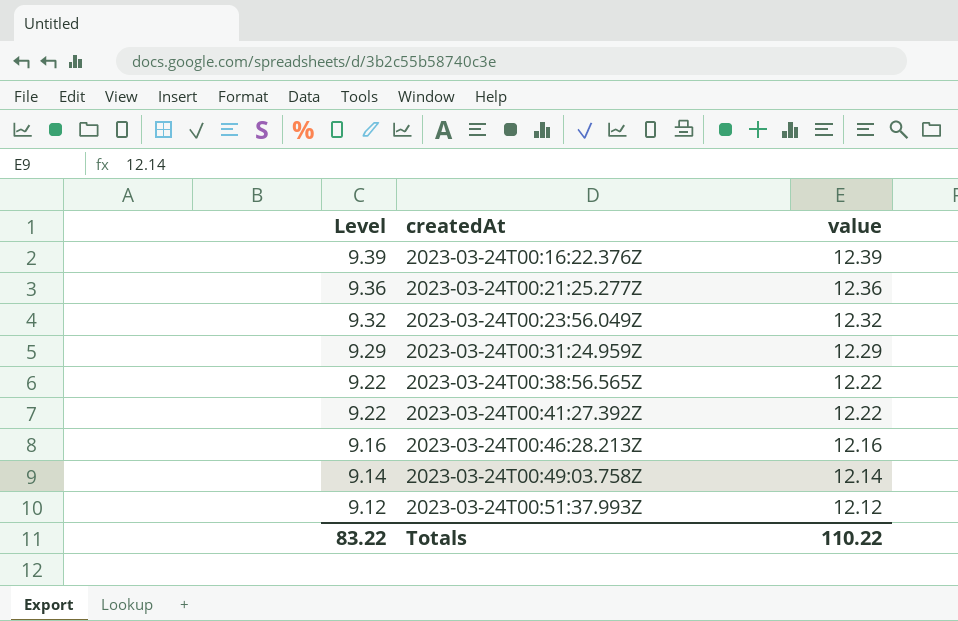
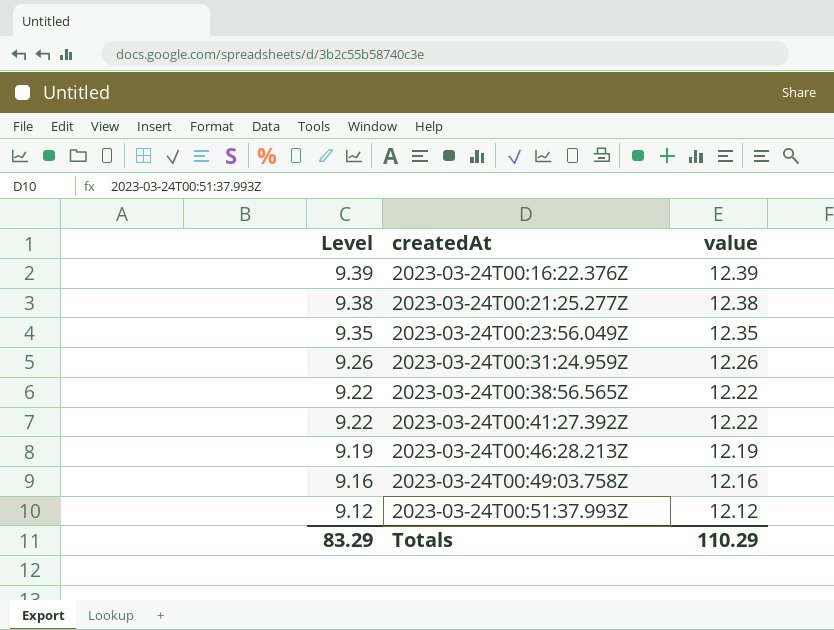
2023-03-24T00:21:25.277Z | Level: 9.36 -> 9.38
2023-03-24T00:21:25.277Z | value: 12.36 -> 12.38
2023-03-24T00:23:56.049Z | Level: 9.32 -> 9.35
2023-03-24T00:23:56.049Z | value: 12.32 -> 12.35
2023-03-24T00:31:24.959Z | Level: 9.29 -> 9.26
2023-03-24T00:31:24.959Z | value: 12.29 -> 12.26
2023-03-24T00:46:28.213Z | Level: 9.16 -> 9.19
2023-03-24T00:46:28.213Z | value: 12.16 -> 12.19
2023-03-24T00:49:03.758Z | Level: 9.14 -> 9.16
2023-03-24T00:49:03.758Z | value: 12.14 -> 12.16
Totals | Level: 83.22 -> 83.29
Totals | value: 110.22 -> 110.29

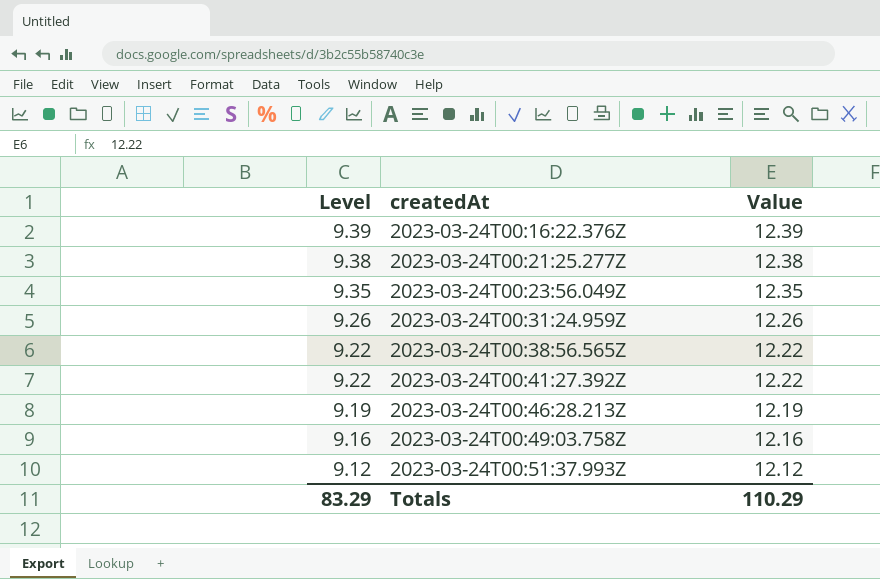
column name: value -> Value

